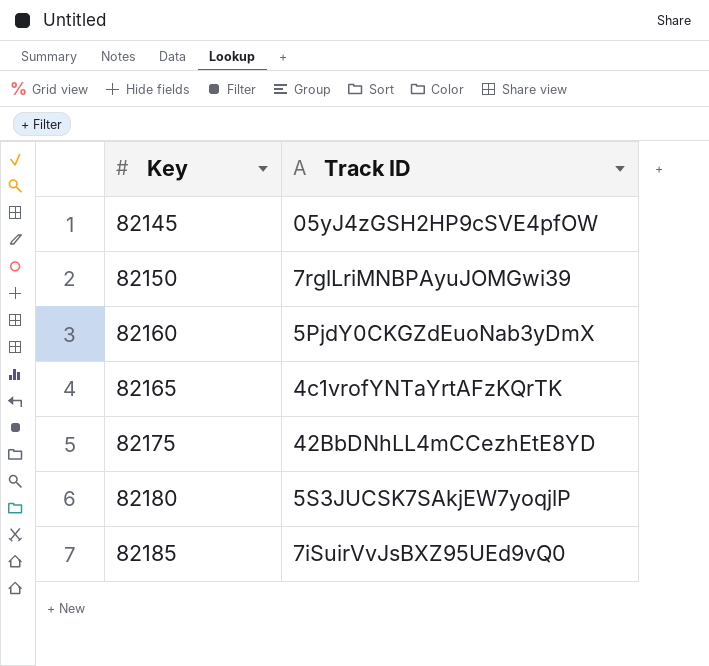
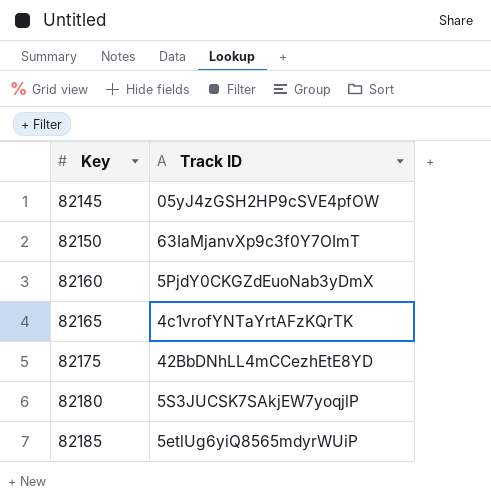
82150 | Track ID: 7rglLriMNBPAyuJOMGwi39 -> 63IaMjanvXp9c3f0Y7OImT
82185 | Track ID: 7iSuirVvJsBXZ95UEd9vQ0 -> 5etlUg6yiQ8565mdyrWUiP

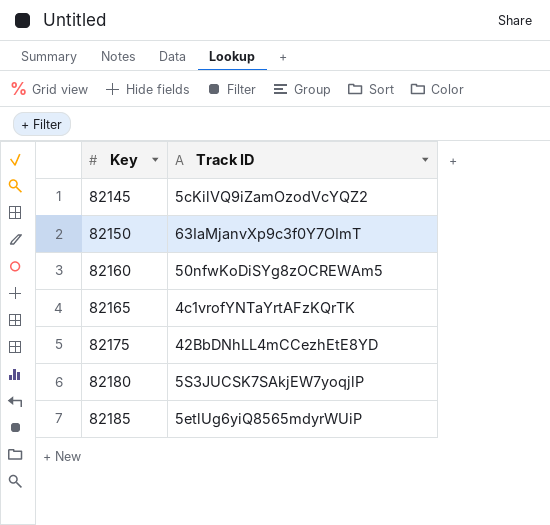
82145 | Track ID: 05yJ4zGSH2HP9cSVE4pfOW -> 5cKilVQ9iZamOzodVcYQZ2
82160 | Track ID: 5PjdY0CKGZdEuoNab3yDmX -> 50nfwKoDiSYg8zOCREWAm5

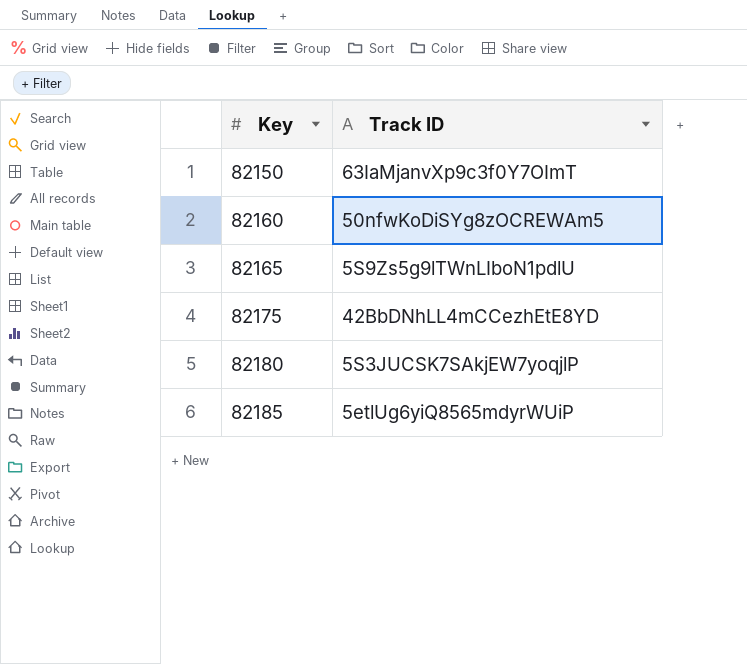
row 82145: 5cKilVQ9iZamOzodVcYQZ2 -> none
82165 | Track ID: 4c1vrofYNTaYrtAFzKQrTK -> 5S9Zs5g9lTWnLIboN1pdlU

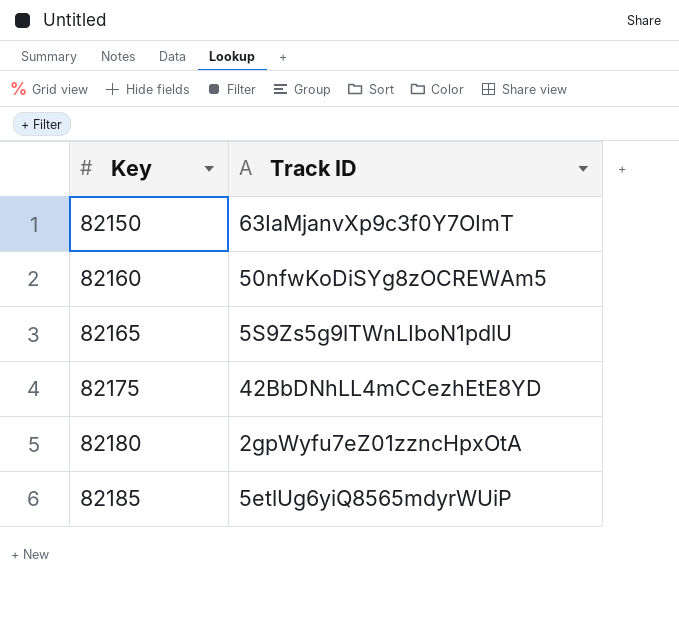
82180 | Track ID: 5S3JUCSK7SAkjEW7yoqjlP -> 2gpWyfu7eZ01zzncHpxOtA

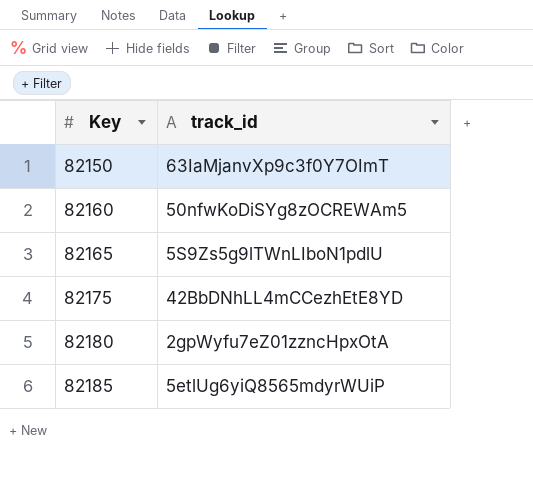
column name: Track ID -> track_id

